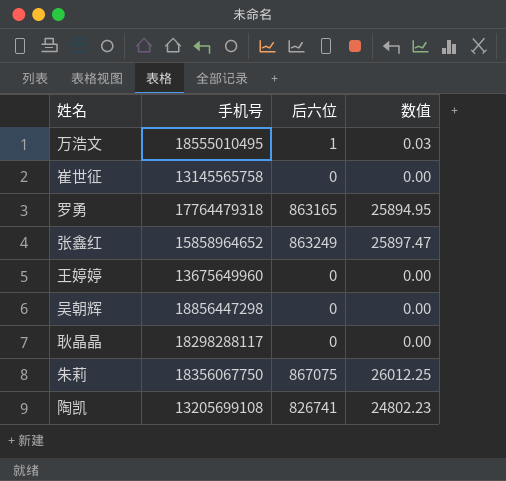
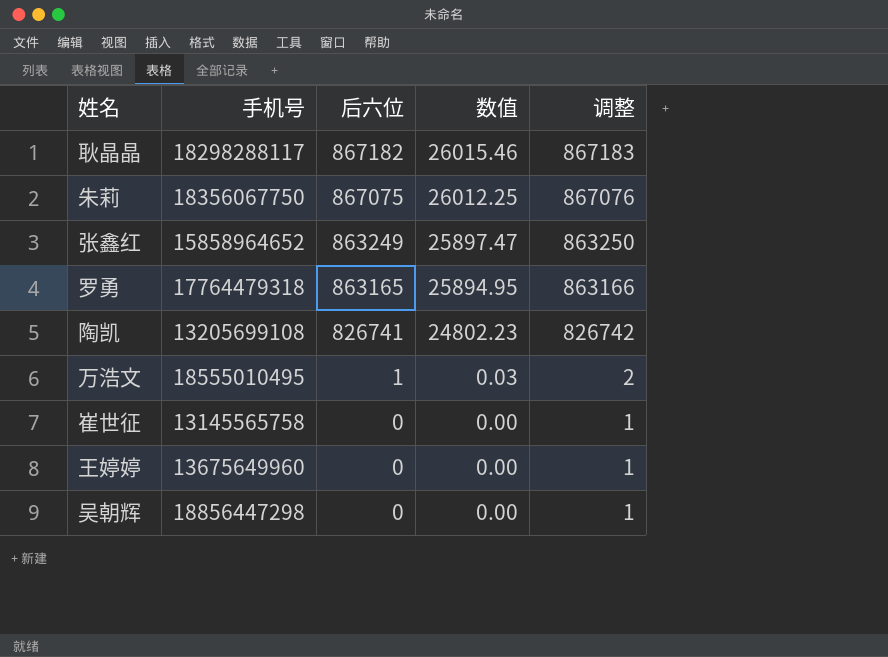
row order: none -> 后六位 descending
column 调整 | formula: none -> [后六位] + 1
耿晶晶 | 后六位: 0 -> 867182
耿晶晶 | 数值: 0.00 -> 26015.46

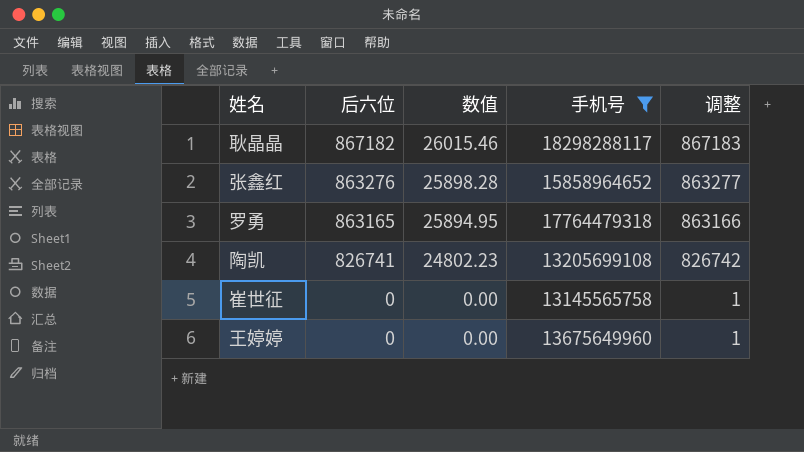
filter: none -> 手机号 <= 18298288117
column 手机号 | position: 2 -> 4
张鑫红 | 后六位: 863249 -> 863276
张鑫红 | 数值: 25897.47 -> 25898.28
张鑫红 | 调整: 863250 -> 863277

